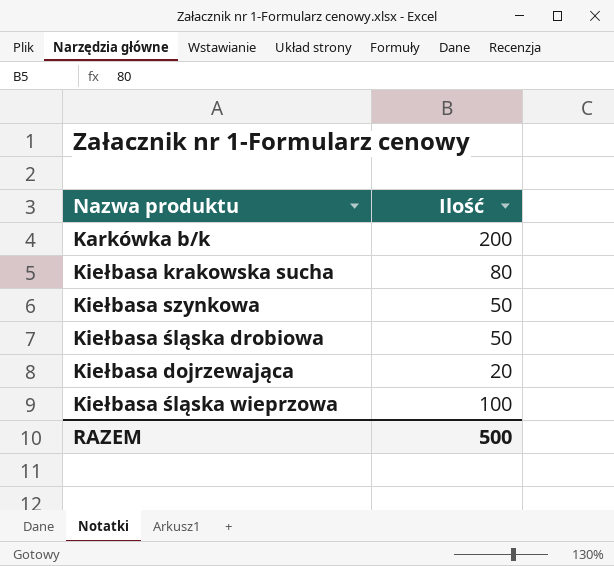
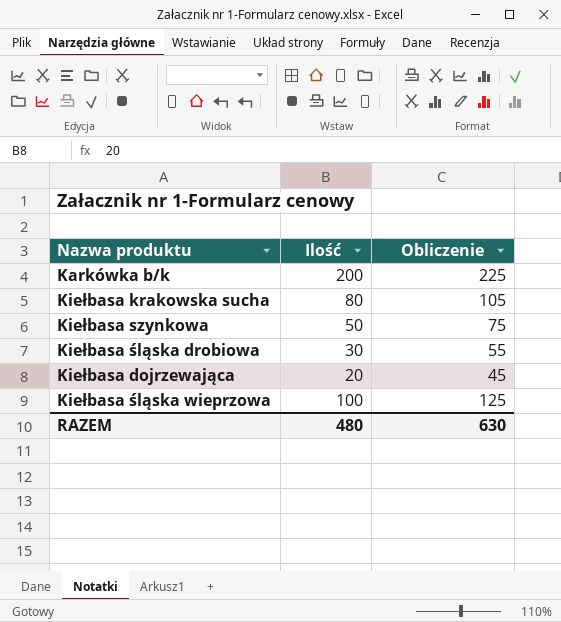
column Obliczenie | formula: none -> [Ilość] + 25
Kiełbasa śląska drobiowa | Ilość: 50 -> 30
RAZEM | Ilość: 500 -> 480

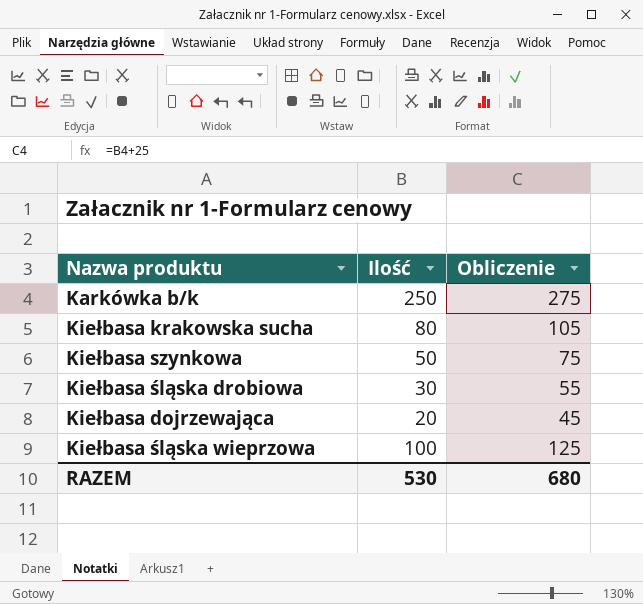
Karkówka b/k | Ilość: 200 -> 250
Karkówka b/k | Obliczenie: 225 -> 275
RAZEM | Ilość: 480 -> 530
RAZEM | Obliczenie: 630 -> 680

